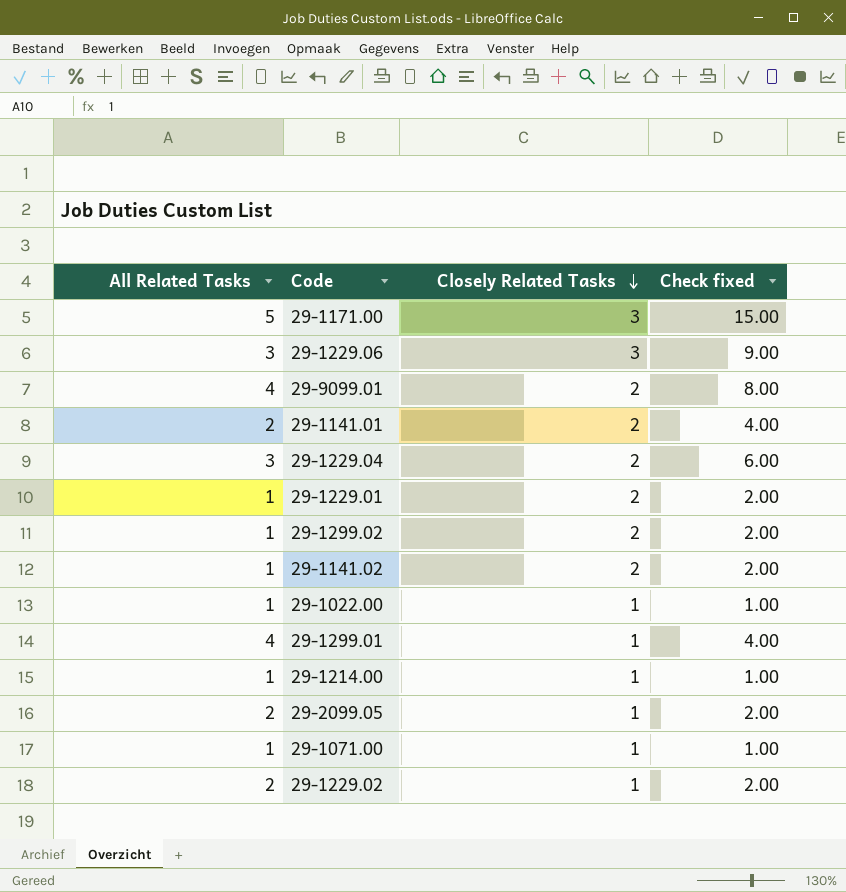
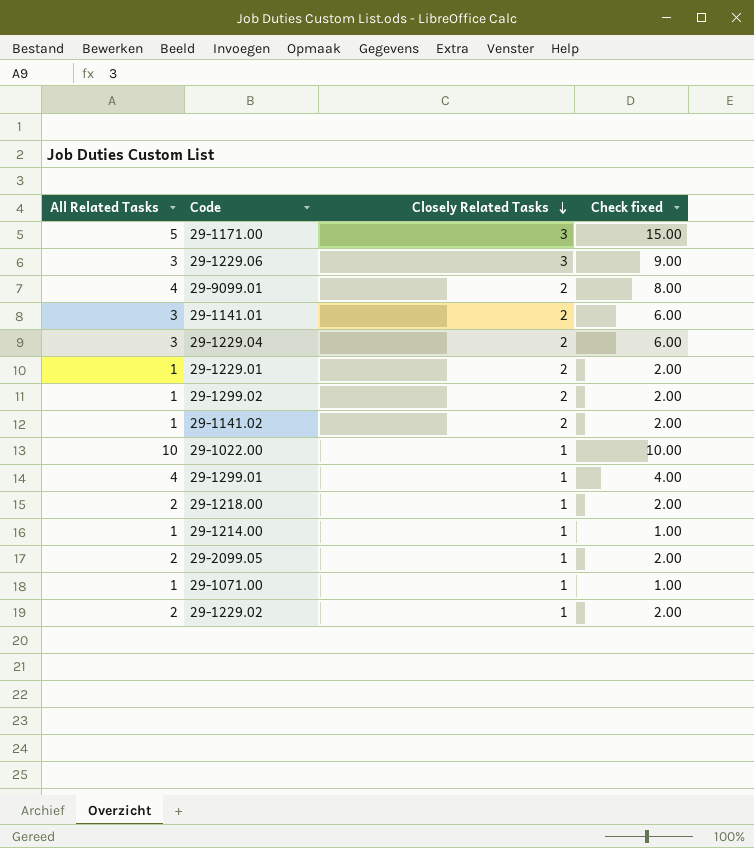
29-1141.01 | All Related Tasks: 2 -> 3
29-1141.01 | Check fixed: 4.00 -> 6.00
29-1022.00 | All Related Tasks: 1 -> 10
29-1022.00 | Check fixed: 1.00 -> 10.00
row 29-1218.00: none -> 2 | 1 | 2.00

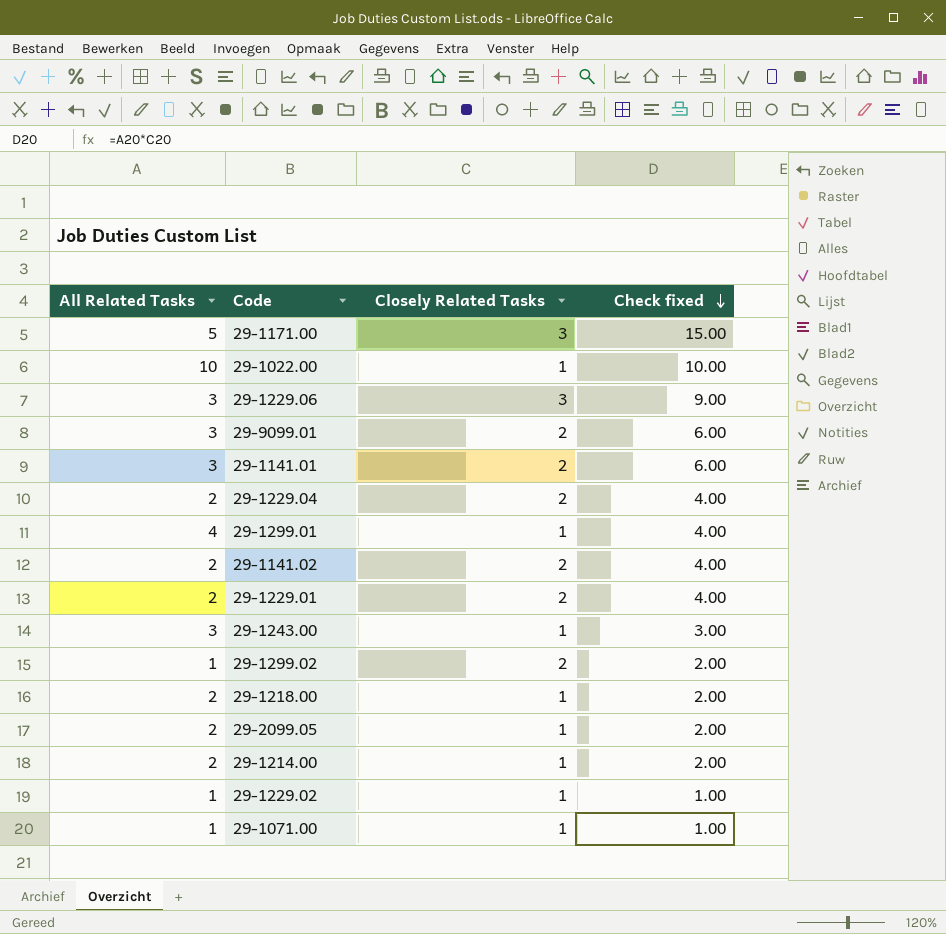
row order: Closely Related Tasks descending -> Check fixed descending
29-9099.01 | All Related Tasks: 4 -> 3
29-9099.01 | Check fixed: 8.00 -> 6.00
29-1229.04 | All Related Tasks: 3 -> 2
29-1229.04 | Check fixed: 6.00 -> 4.00
29-1141.02 | All Related Tasks: 1 -> 2
29-1141.02 | Check fixed: 2.00 -> 4.00
29-1229.01 | All Related Tasks: 1 -> 2
29-1229.01 | Check fixed: 2.00 -> 4.00
row 29-1243.00: none -> 3 | 1 | 3.00
29-1214.00 | All Related Tasks: 1 -> 2
29-1214.00 | Check fixed: 1.00 -> 2.00
29-1229.02 | All Related Tasks: 2 -> 1
29-1229.02 | Check fixed: 2.00 -> 1.00

